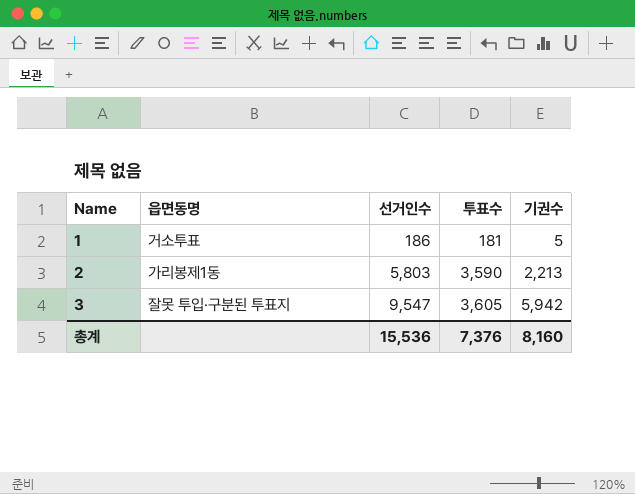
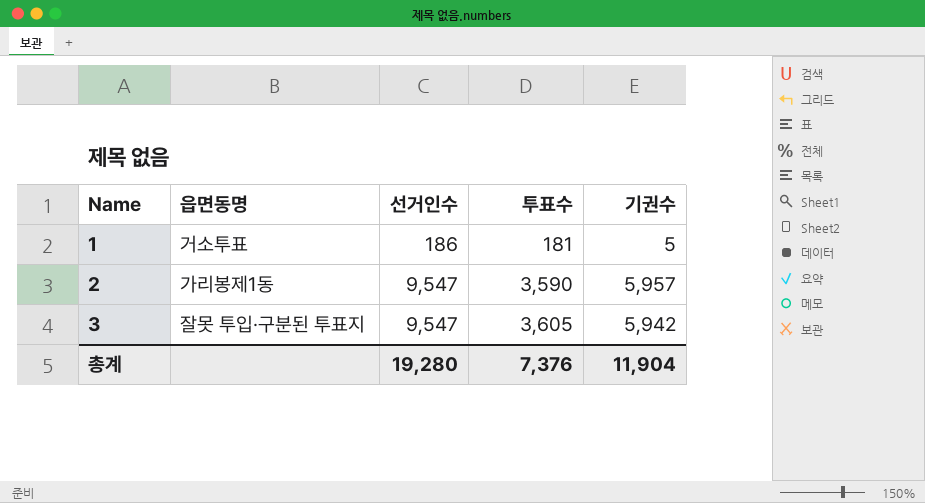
2 | 선거인수: 5,803 -> 9,547
2 | 기권수: 2,213 -> 5,957
총계 | 선거인수: 15,536 -> 19,280
총계 | 기권수: 8,160 -> 11,904

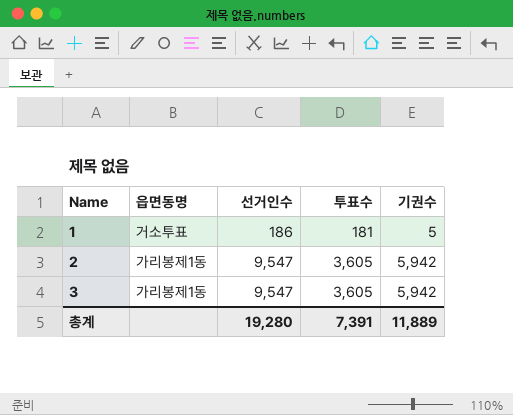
2 | 투표수: 3,590 -> 3,605
2 | 기권수: 5,957 -> 5,942
3 | 읍면동명: 잘못 투입·구분된 투표지 -> 가리봉제1동
총계 | 투표수: 7,376 -> 7,391
총계 | 기권수: 11,904 -> 11,889

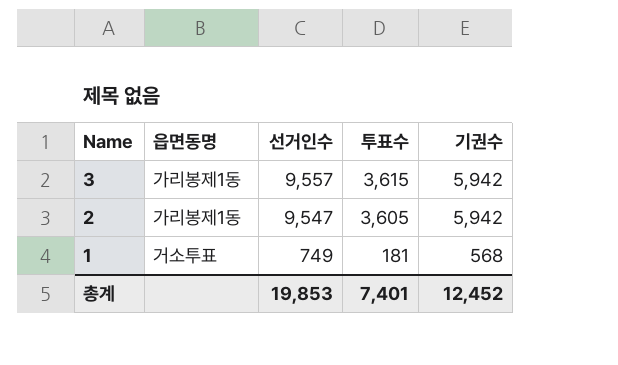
row order: Name ascending -> Name descending
3 | 선거인수: 9,547 -> 9,557
3 | 투표수: 3,605 -> 3,615
1 | 선거인수: 186 -> 749
1 | 기권수: 5 -> 568
총계 | 선거인수: 19,280 -> 19,853
총계 | 투표수: 7,391 -> 7,401
총계 | 기권수: 11,889 -> 12,452

